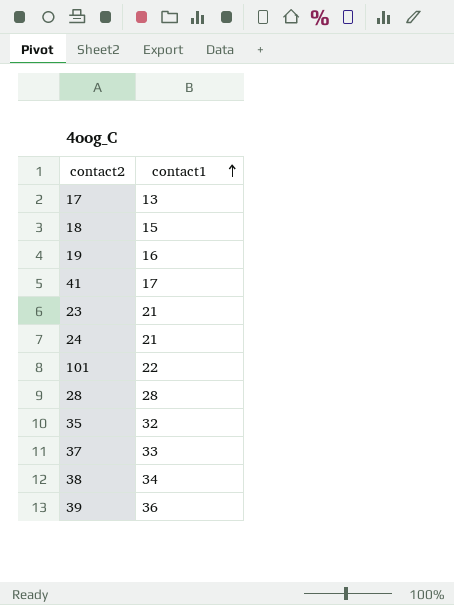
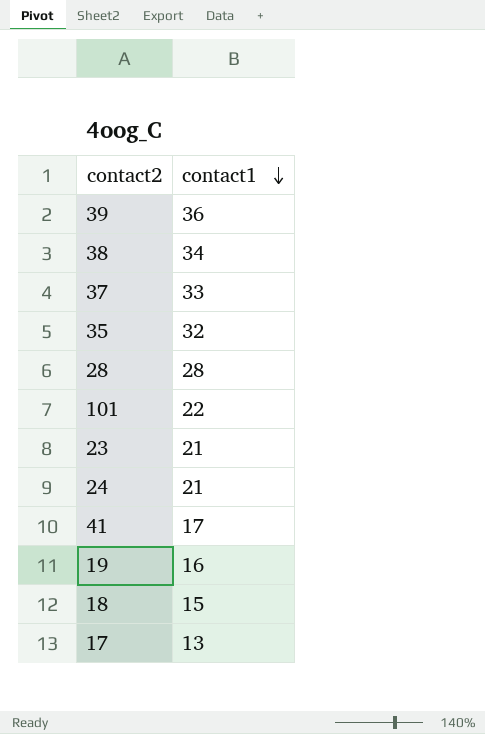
row order: contact1 ascending -> contact1 descending

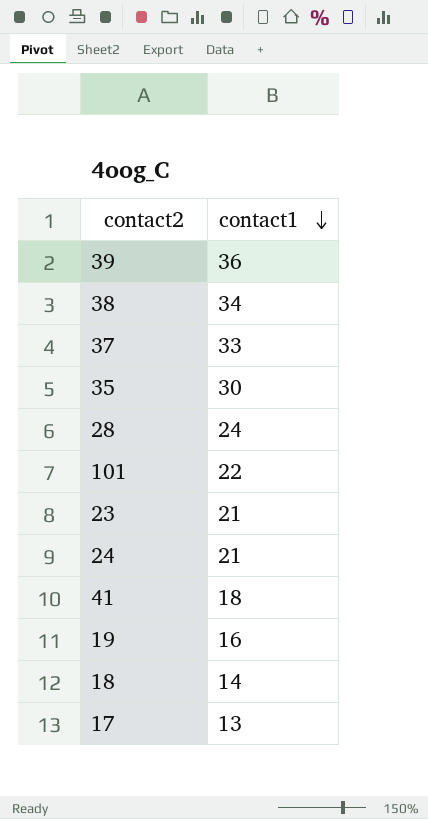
35 | contact1: 32 -> 30
28 | contact1: 28 -> 24
41 | contact1: 17 -> 18
18 | contact1: 15 -> 14

